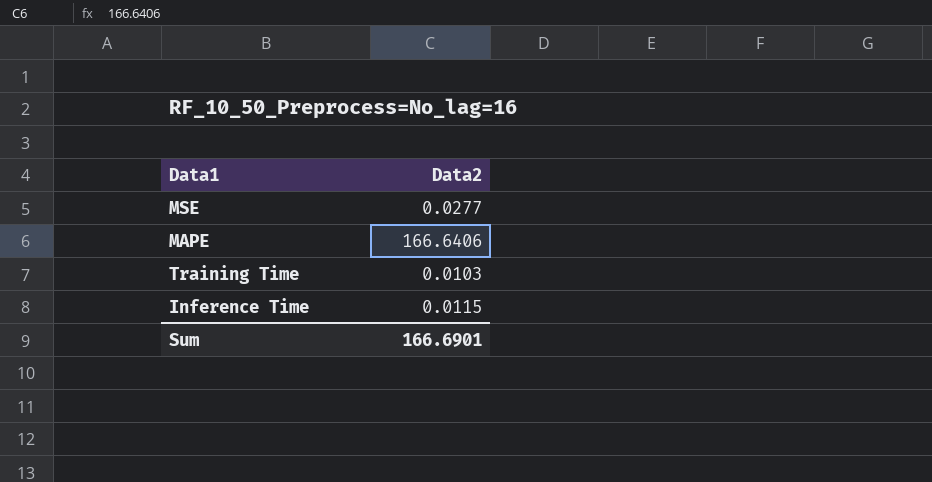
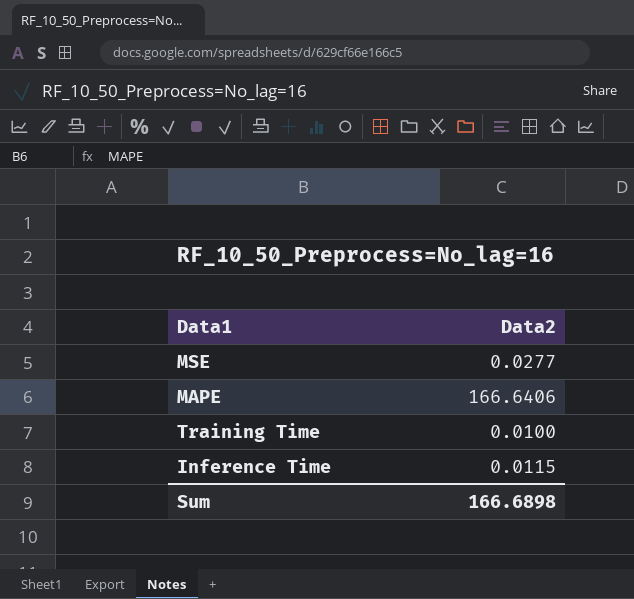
Training Time | Data2: 0.0103 -> 0.0100
Sum | Data2: 166.6901 -> 166.6898

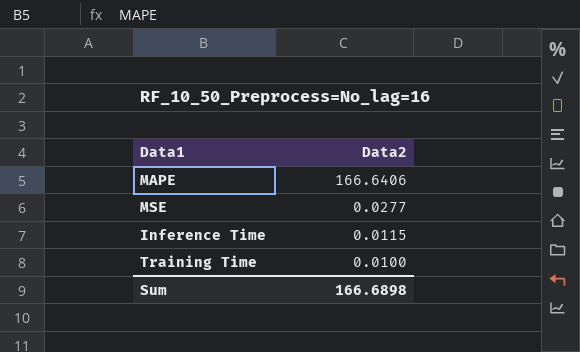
row order: none -> Data2 descending

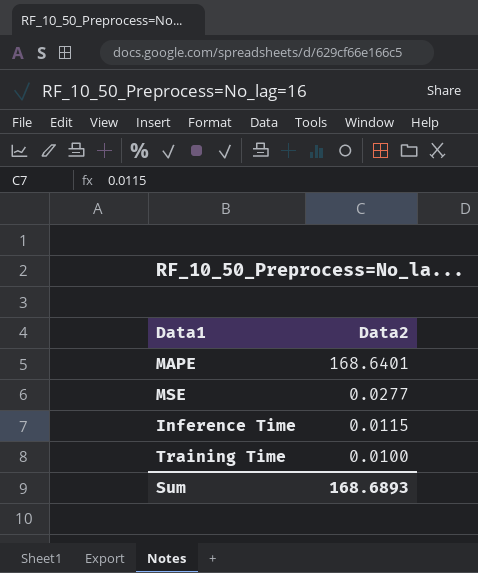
MAPE | Data2: 166.6406 -> 168.6401
Sum | Data2: 166.6898 -> 168.6893

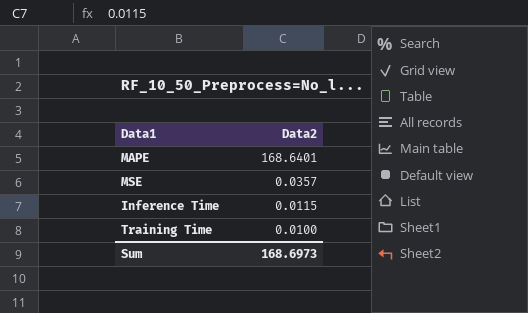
MSE | Data2: 0.0277 -> 0.0357
Sum | Data2: 168.6893 -> 168.6973

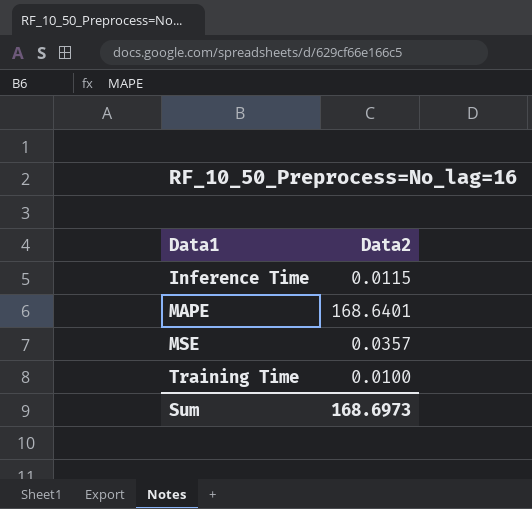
row order: Data2 descending -> Data1 ascending

